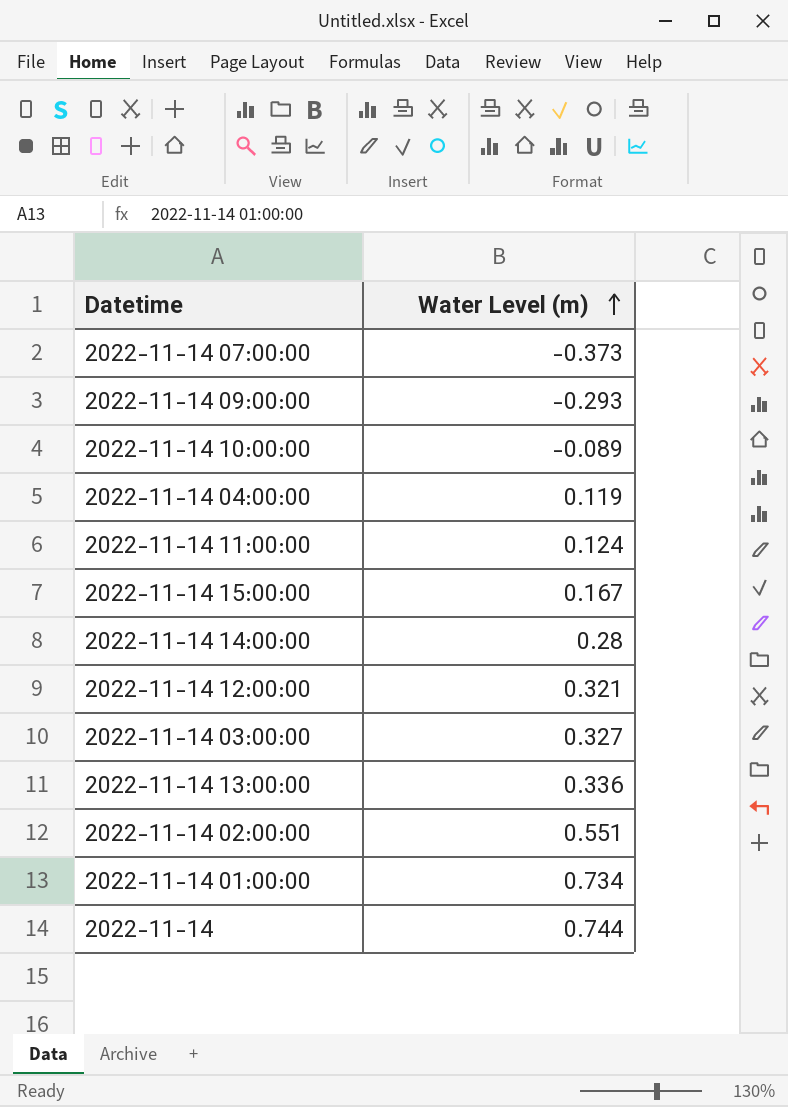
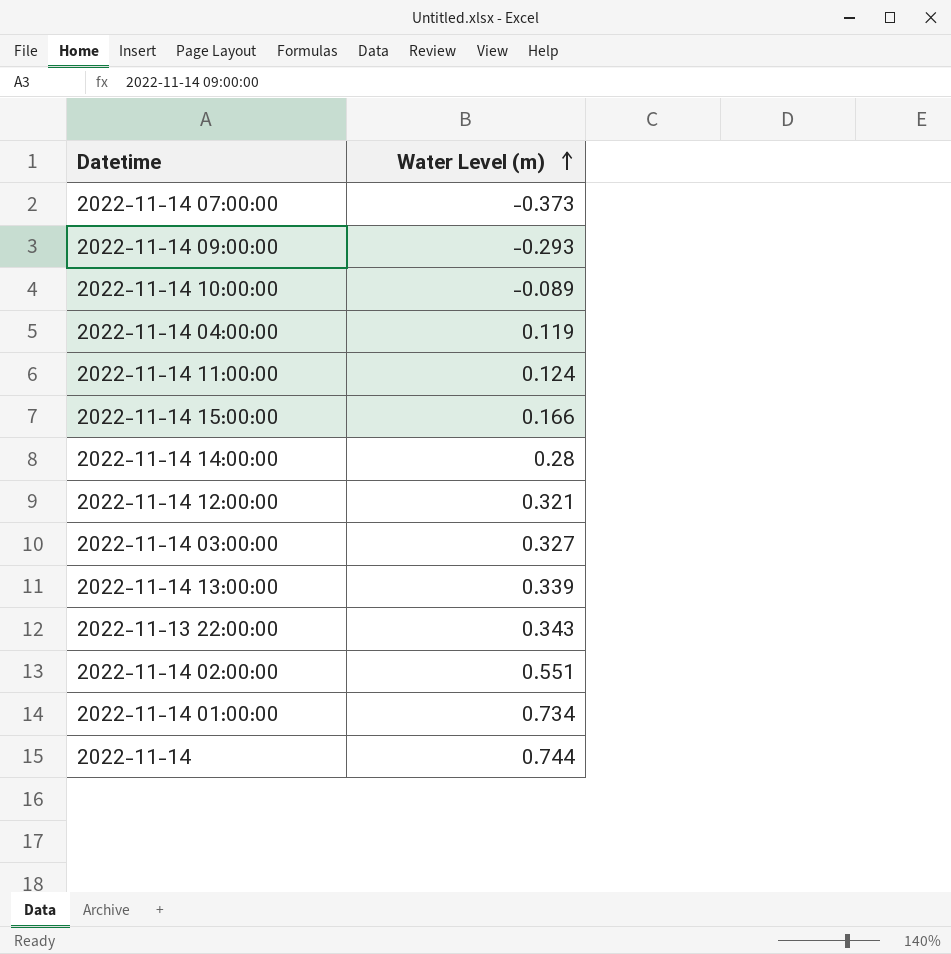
2022-11-14 15:00:00 | Water Level (m): 0.167 -> 0.166
2022-11-14 13:00:00 | Water Level (m): 0.336 -> 0.339
row 2022-11-13 22:00:00: none -> 0.343

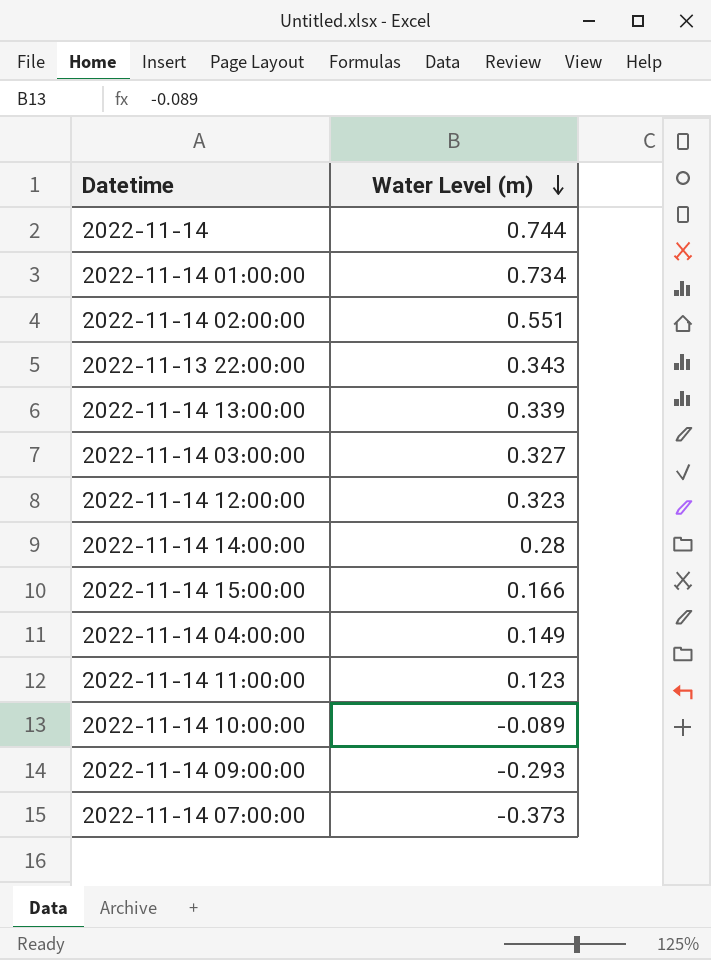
row order: Water Level (m) ascending -> Water Level (m) descending
2022-11-14 12:00:00 | Water Level (m): 0.321 -> 0.323
2022-11-14 04:00:00 | Water Level (m): 0.119 -> 0.149
2022-11-14 11:00:00 | Water Level (m): 0.124 -> 0.123

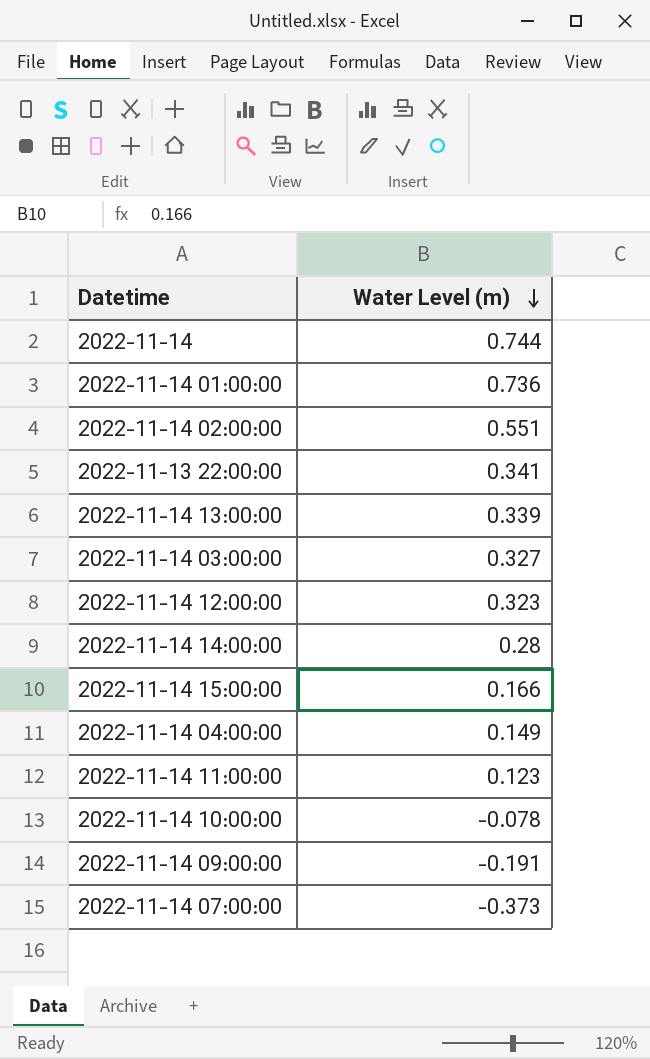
2022-11-14 01:00:00 | Water Level (m): 0.734 -> 0.736
2022-11-13 22:00:00 | Water Level (m): 0.343 -> 0.341
2022-11-14 10:00:00 | Water Level (m): -0.089 -> -0.078
2022-11-14 09:00:00 | Water Level (m): -0.293 -> -0.191

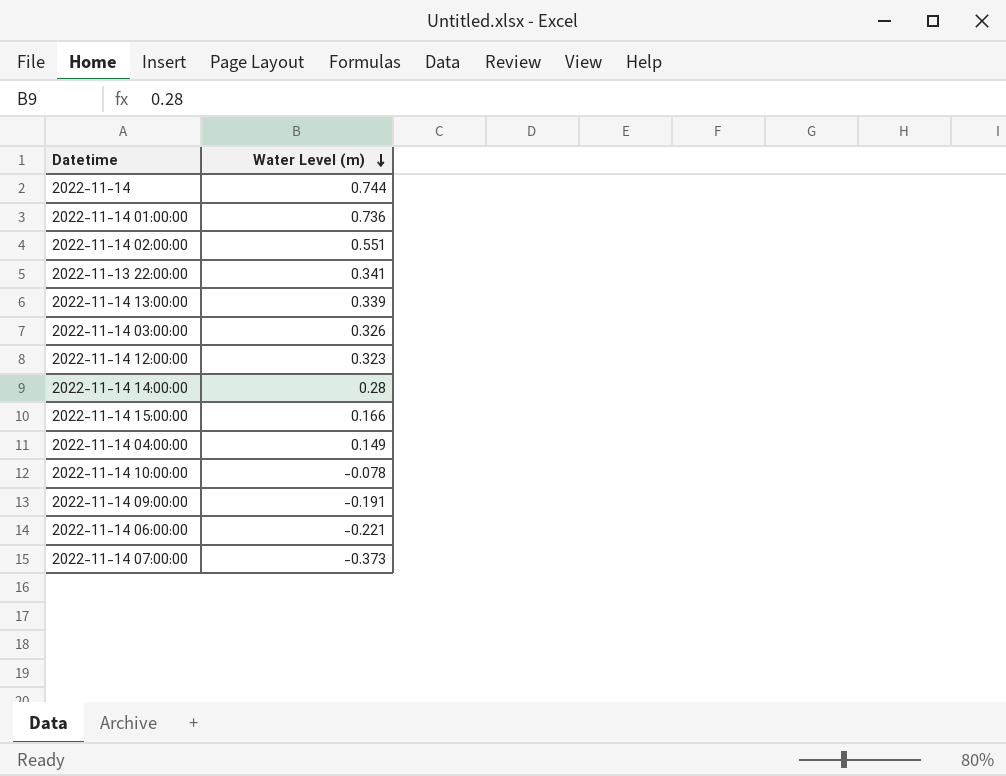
row 2022-11-14 11:00:00: 0.123 -> none
2022-11-14 03:00:00 | Water Level (m): 0.327 -> 0.326
row 2022-11-14 06:00:00: none -> -0.221

